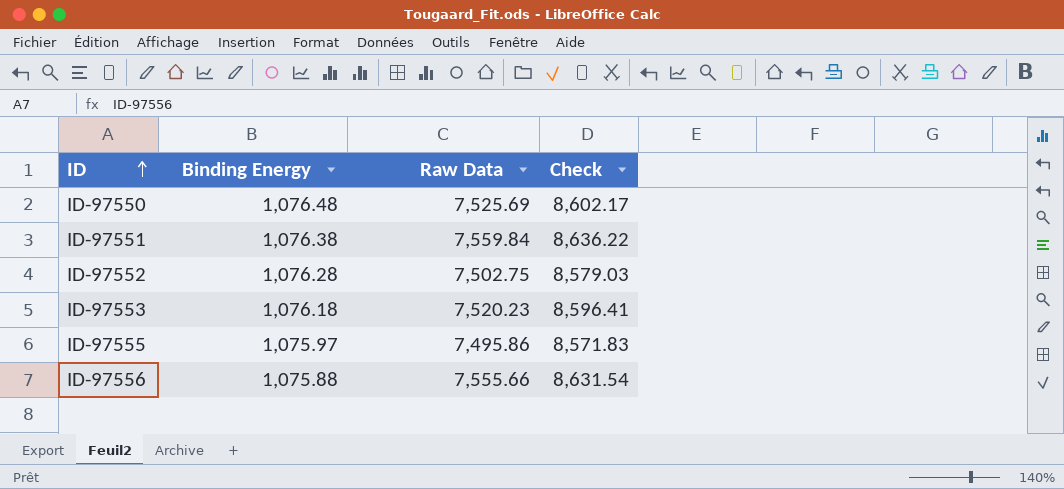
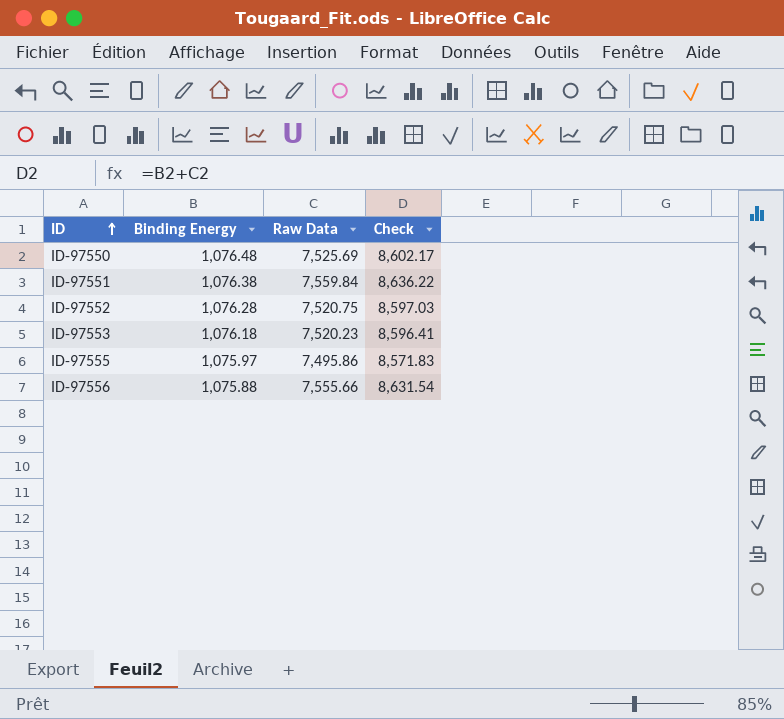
ID-97552 | Raw Data: 7,502.75 -> 7,520.75
ID-97552 | Check: 8,579.03 -> 8,597.03

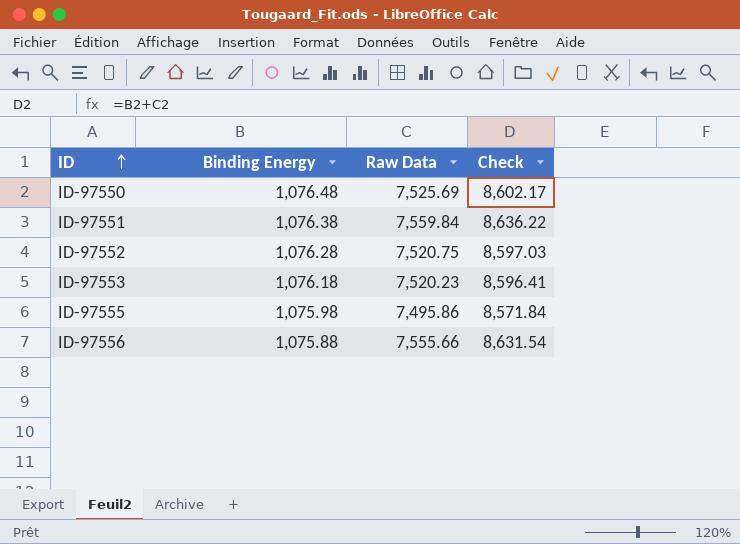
ID-97555 | Binding Energy: 1,075.97 -> 1,075.98
ID-97555 | Check: 8,571.83 -> 8,571.84

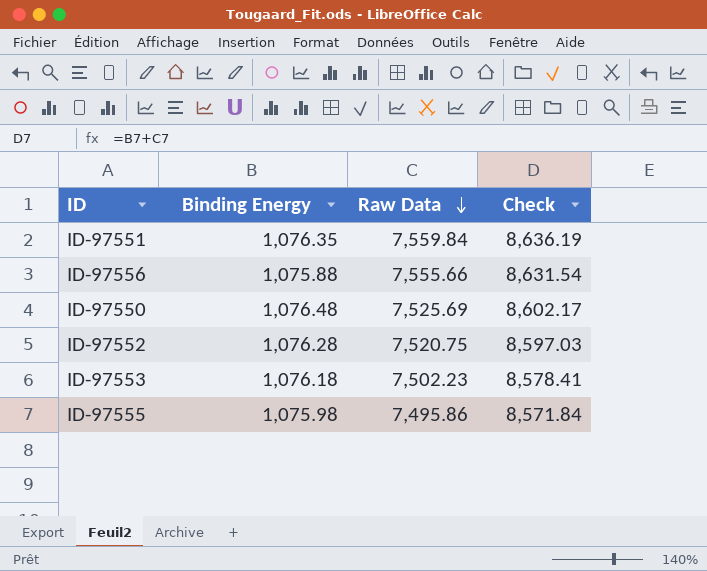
row order: ID ascending -> Raw Data descending
ID-97551 | Binding Energy: 1,076.38 -> 1,076.35
ID-97551 | Check: 8,636.22 -> 8,636.19
ID-97553 | Raw Data: 7,520.23 -> 7,502.23
ID-97553 | Check: 8,596.41 -> 8,578.41

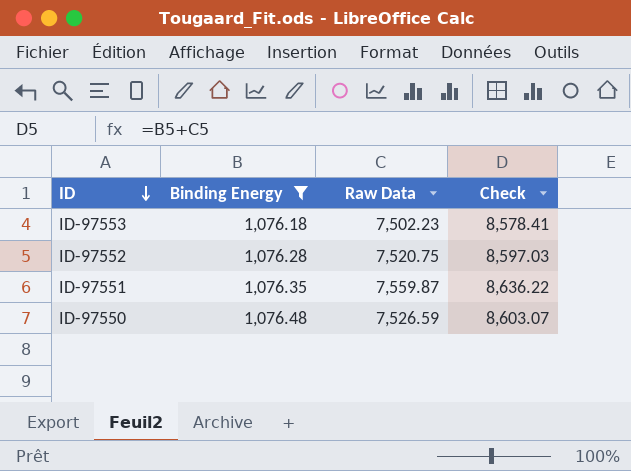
filter: none -> Binding Energy >= 1,076.18
row order: Raw Data descending -> ID descending
ID-97551 | Raw Data: 7,559.84 -> 7,559.87
ID-97551 | Check: 8,636.19 -> 8,636.22
ID-97550 | Raw Data: 7,525.69 -> 7,526.59
ID-97550 | Check: 8,602.17 -> 8,603.07

